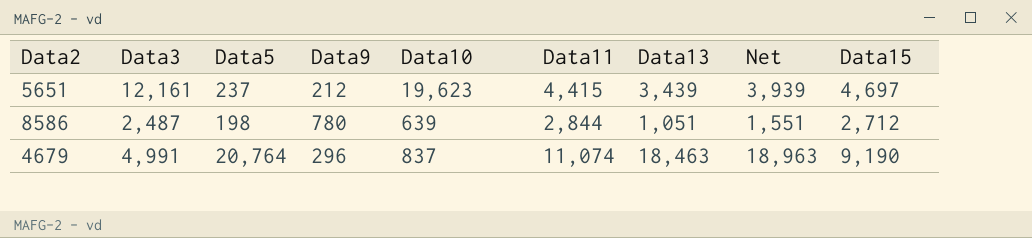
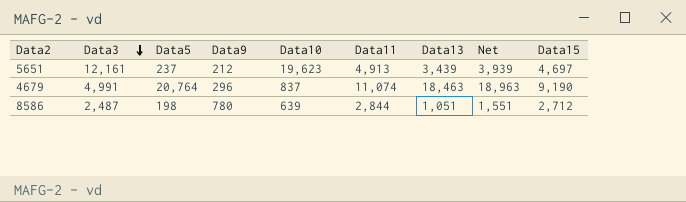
row order: none -> Data3 descending
5651 | Data11: 4,415 -> 4,913

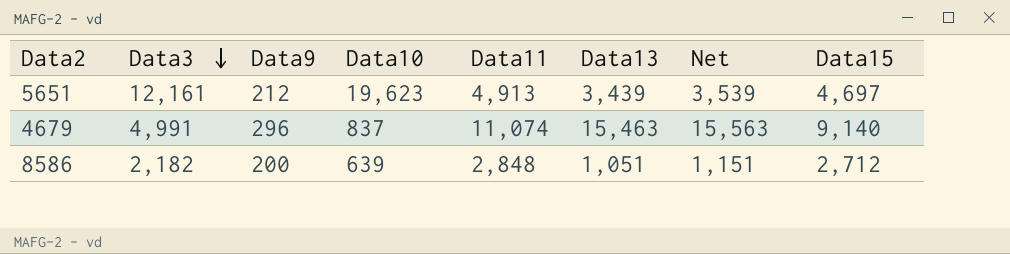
column Data5 | position: 3 -> none
column Net | formula: [Data13] + 500 -> [Data13] + 100
4679 | Data13: 18,463 -> 15,463
4679 | Data15: 9,190 -> 9,140
8586 | Data3: 2,487 -> 2,182
8586 | Data9: 780 -> 200
8586 | Data11: 2,844 -> 2,848

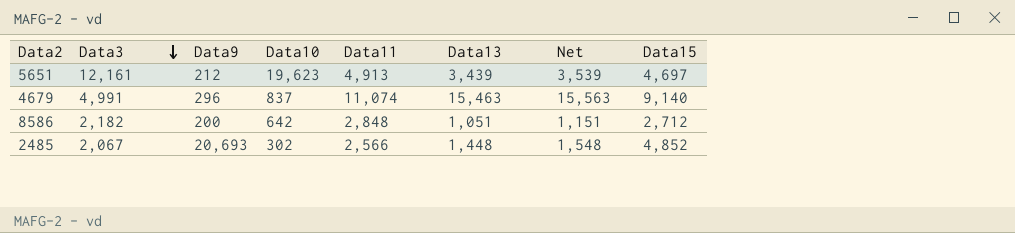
8586 | Data10: 639 -> 642
row 2485: none -> 2,067 | 20,693 | 302 | 2,566 | 1,448 | 1,548 | 4,852

